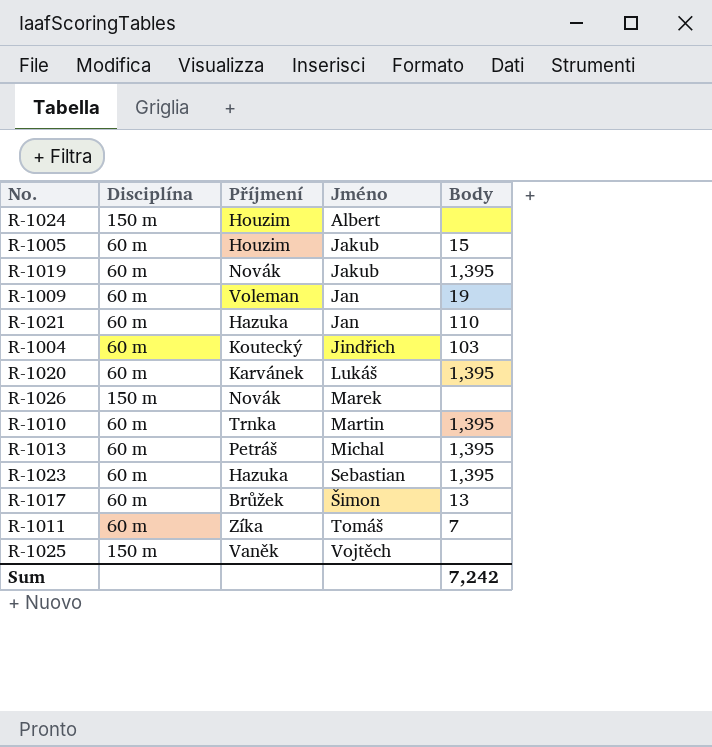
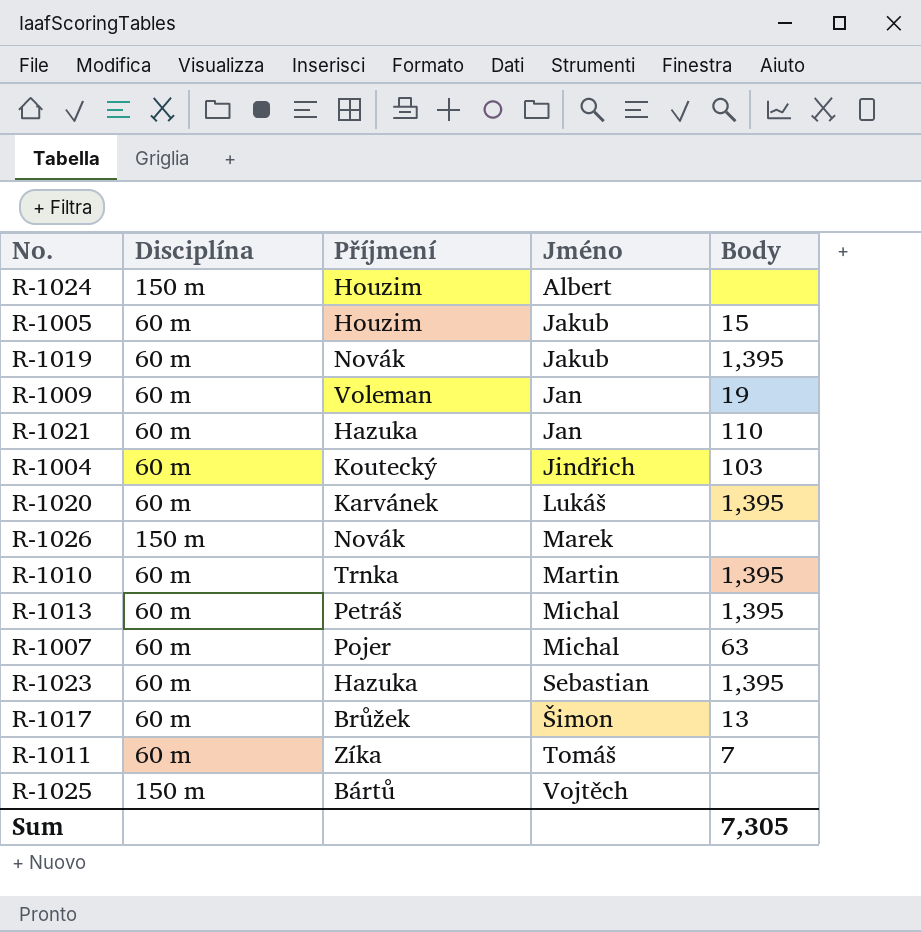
row R-1007: none -> 60 m | Pojer | Michal | 63
R-1025 | Příjmení: Vaněk -> Bártů
Sum | Body: 7,242 -> 7,305

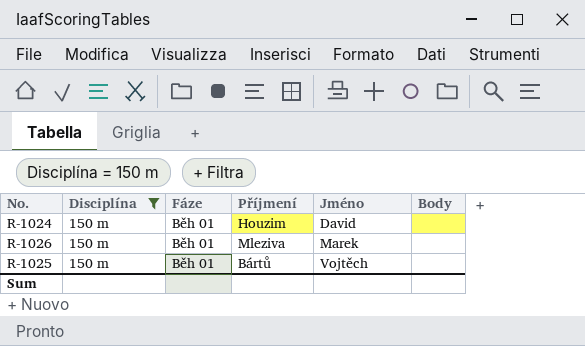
filter: none -> Disciplína = 150 m
column Fáze | position: none -> 3
R-1024 | Jméno: Albert -> David
R-1026 | Příjmení: Novák -> Mleziva
Sum | Body: 7,305 -> none

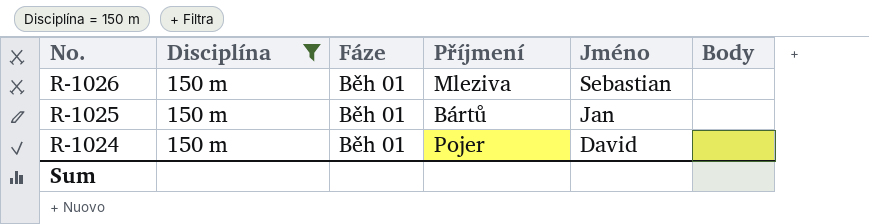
row order: Jméno ascending -> No. descending
R-1026 | Jméno: Marek -> Sebastian
R-1025 | Jméno: Vojtěch -> Jan
R-1024 | Příjmení: Houzim -> Pojer

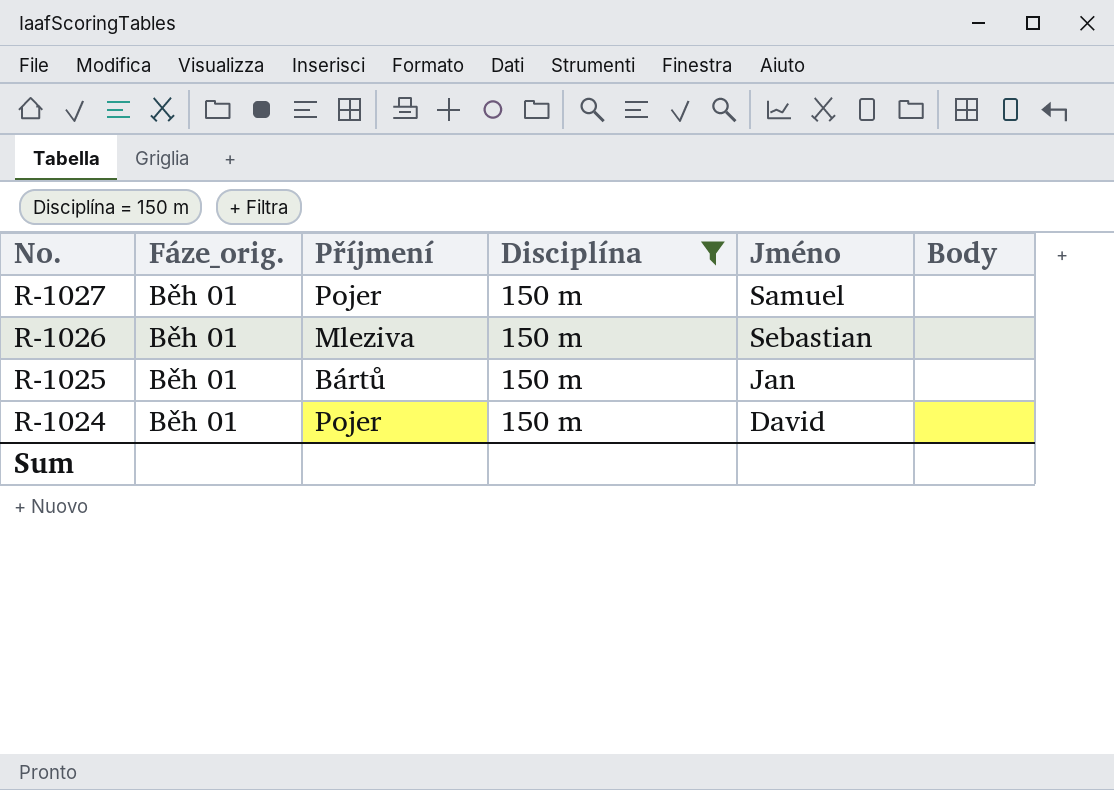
column name: Fáze -> Fáze_orig.
column Disciplína | position: 2 -> 4
row R-1027: none -> Běh 01 | Pojer | 150 m | Samuel | none

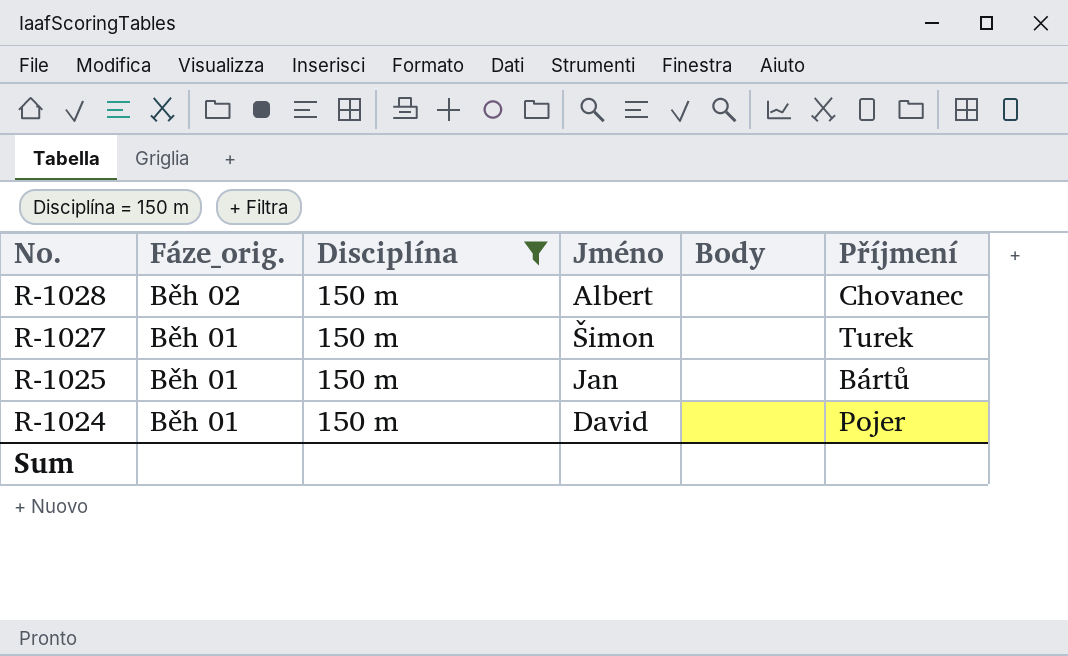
column Příjmení | position: 3 -> 6
row R-1026: Běh 01 | Mleziva | 150 m | Sebastian | none -> none
row R-1028: none -> Běh 02 | 150 m | Albert | none | Chovanec
R-1027 | Jméno: Samuel -> Šimon
R-1027 | Příjmení: Pojer -> Turek

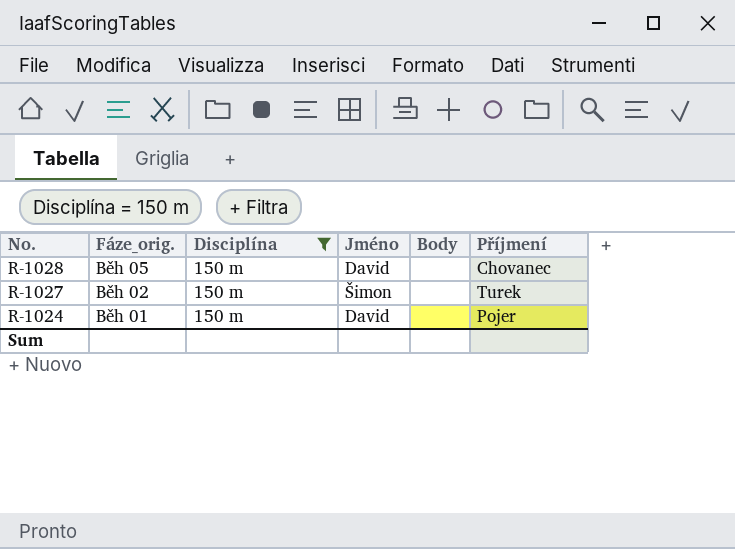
row R-1025: Běh 01 | 150 m | Jan | none | Bártů -> none
R-1028 | Fáze_orig.: Běh 02 -> Běh 05
R-1028 | Jméno: Albert -> David
R-1027 | Fáze_orig.: Běh 01 -> Běh 02

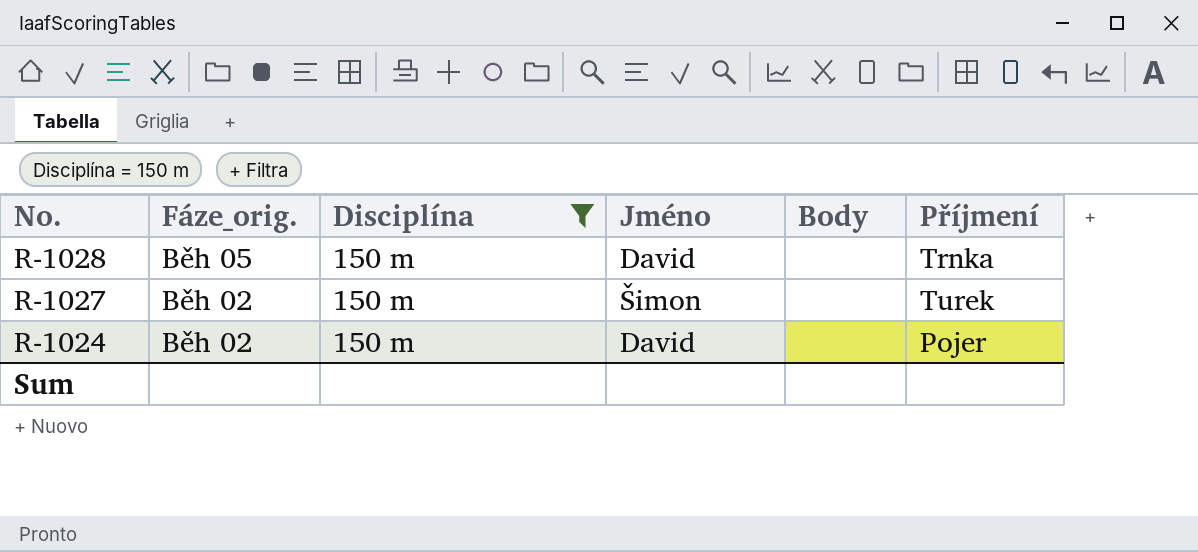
R-1028 | Příjmení: Chovanec -> Trnka
R-1024 | Fáze_orig.: Běh 01 -> Běh 02

